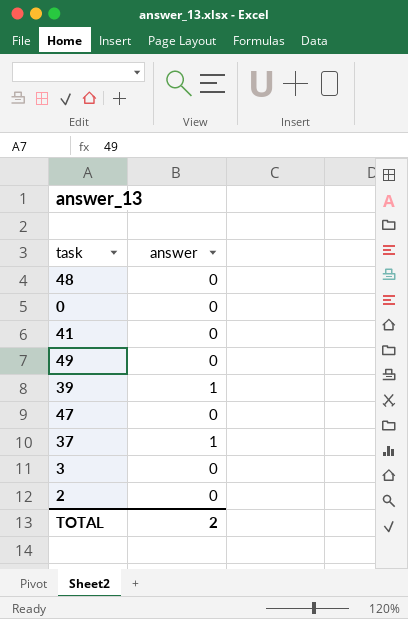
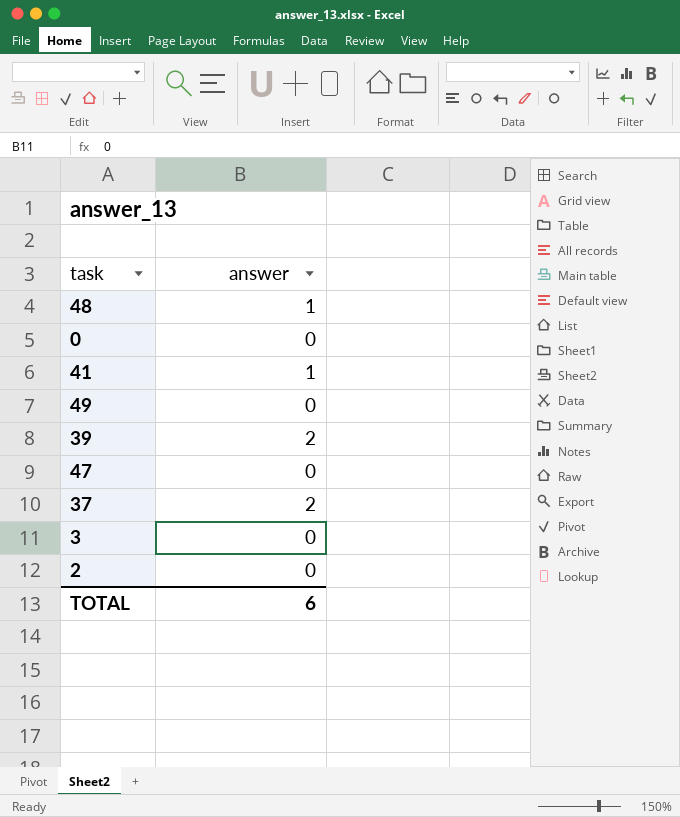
48 | answer: 0 -> 1
41 | answer: 0 -> 1
39 | answer: 1 -> 2
37 | answer: 1 -> 2
TOTAL | answer: 2 -> 6

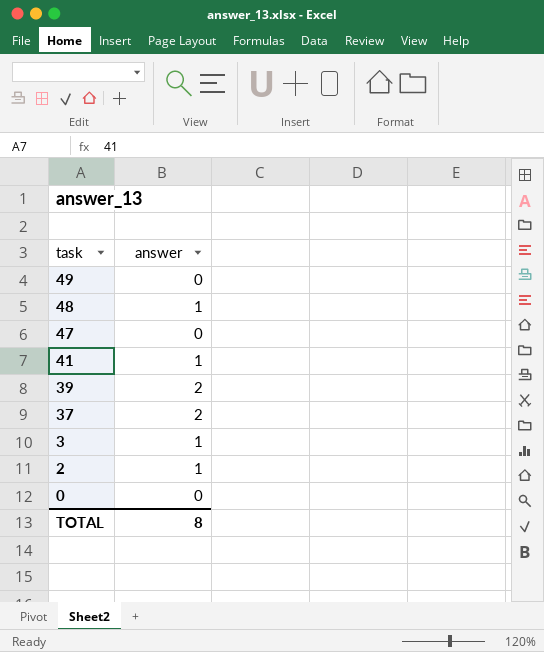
row order: none -> task descending
3 | answer: 0 -> 1
2 | answer: 0 -> 1
TOTAL | answer: 6 -> 8

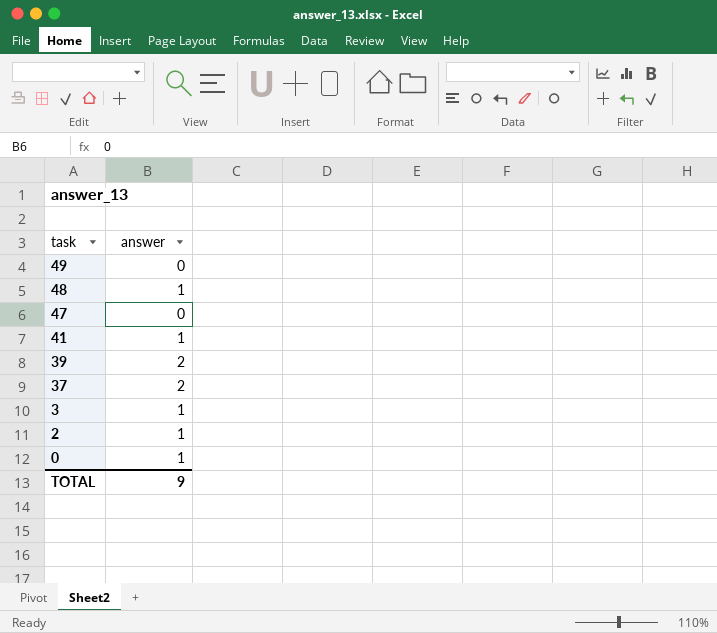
0 | answer: 0 -> 1
TOTAL | answer: 8 -> 9

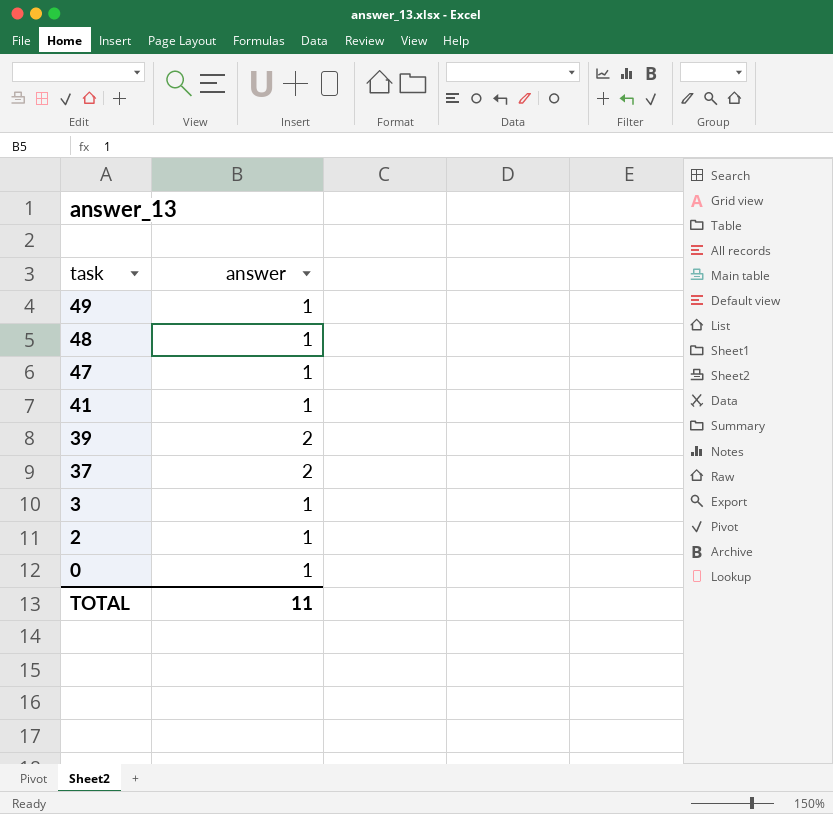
49 | answer: 0 -> 1
47 | answer: 0 -> 1
TOTAL | answer: 9 -> 11

